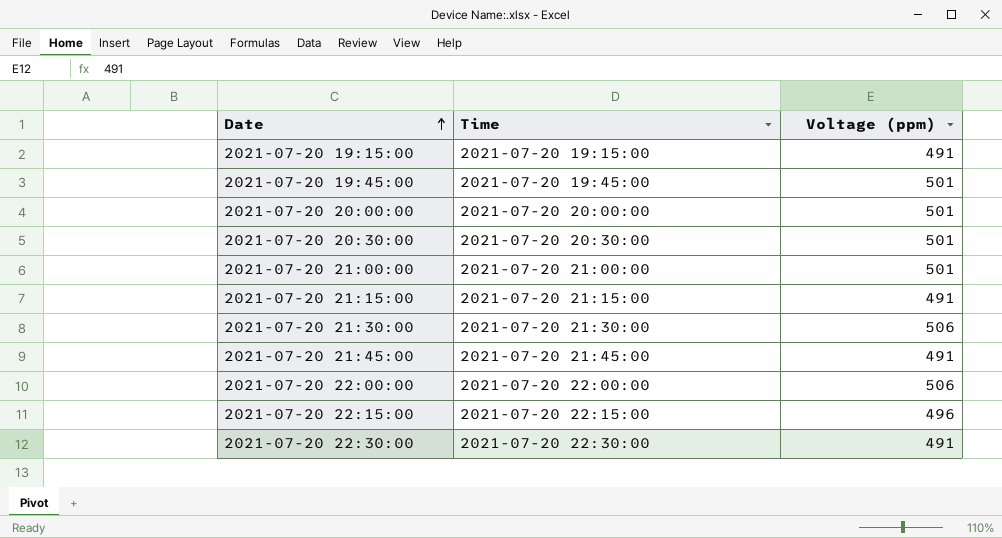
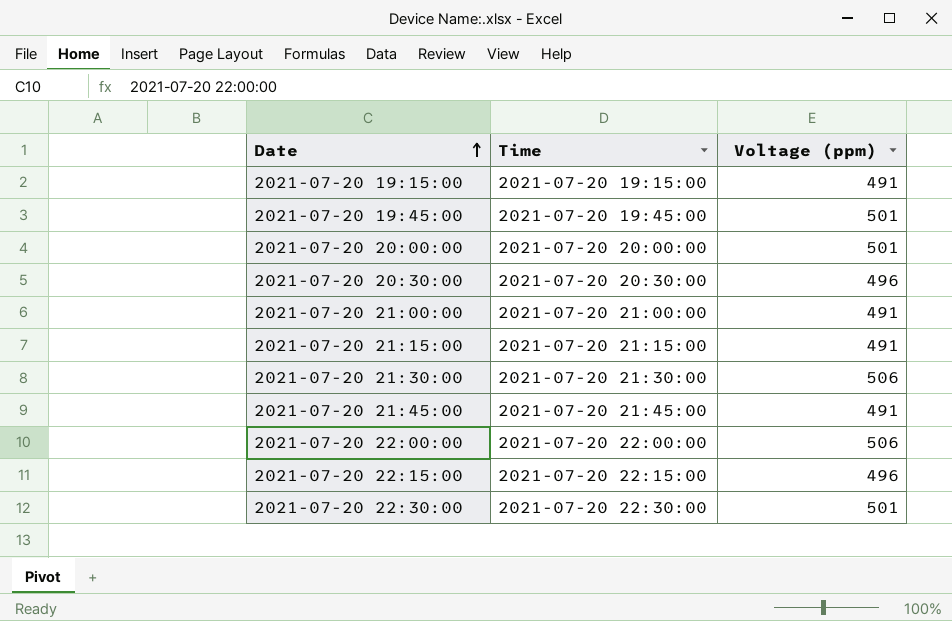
2021-07-20 20:30:00 | Voltage (ppm): 501 -> 496
2021-07-20 21:00:00 | Voltage (ppm): 501 -> 491
2021-07-20 22:30:00 | Voltage (ppm): 491 -> 501

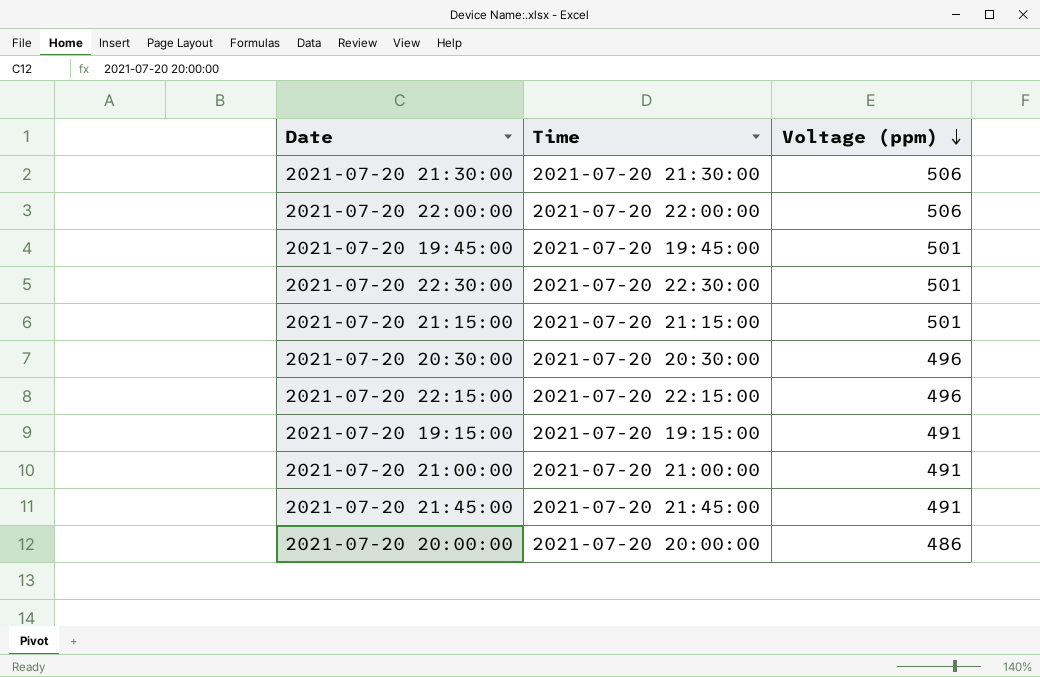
row order: Date ascending -> Voltage (ppm) descending
2021-07-20 21:15:00 | Voltage (ppm): 491 -> 501
2021-07-20 20:00:00 | Voltage (ppm): 501 -> 486

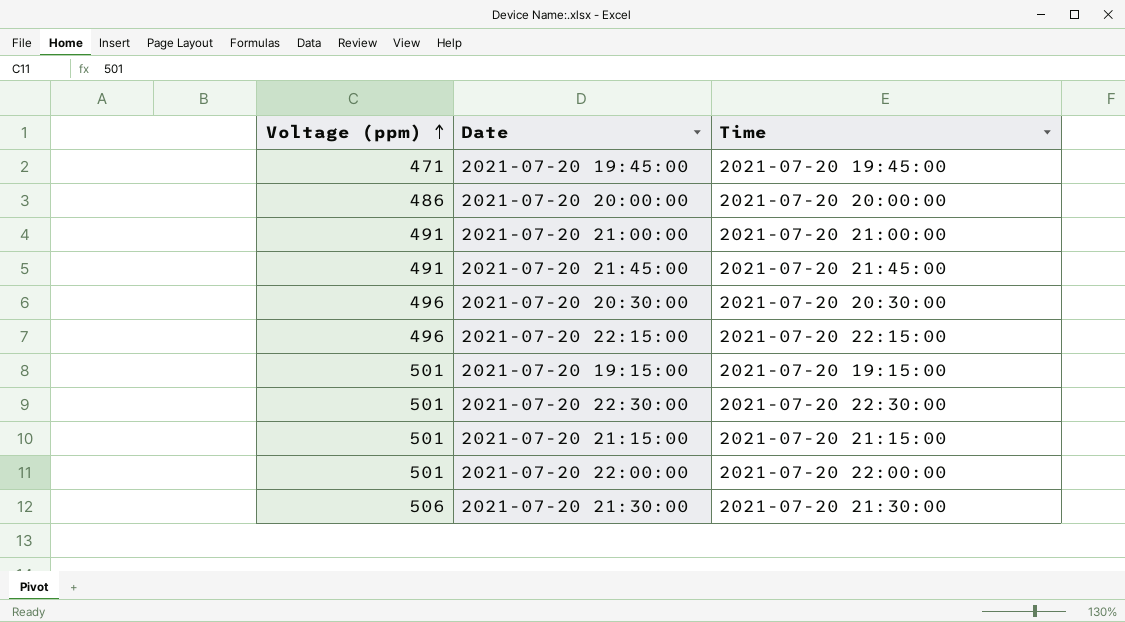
row order: Voltage (ppm) descending -> Voltage (ppm) ascending
column Voltage (ppm) | position: 3 -> 1
2021-07-20 19:45:00 | Voltage (ppm): 501 -> 471
2021-07-20 19:15:00 | Voltage (ppm): 491 -> 501
2021-07-20 22:00:00 | Voltage (ppm): 506 -> 501

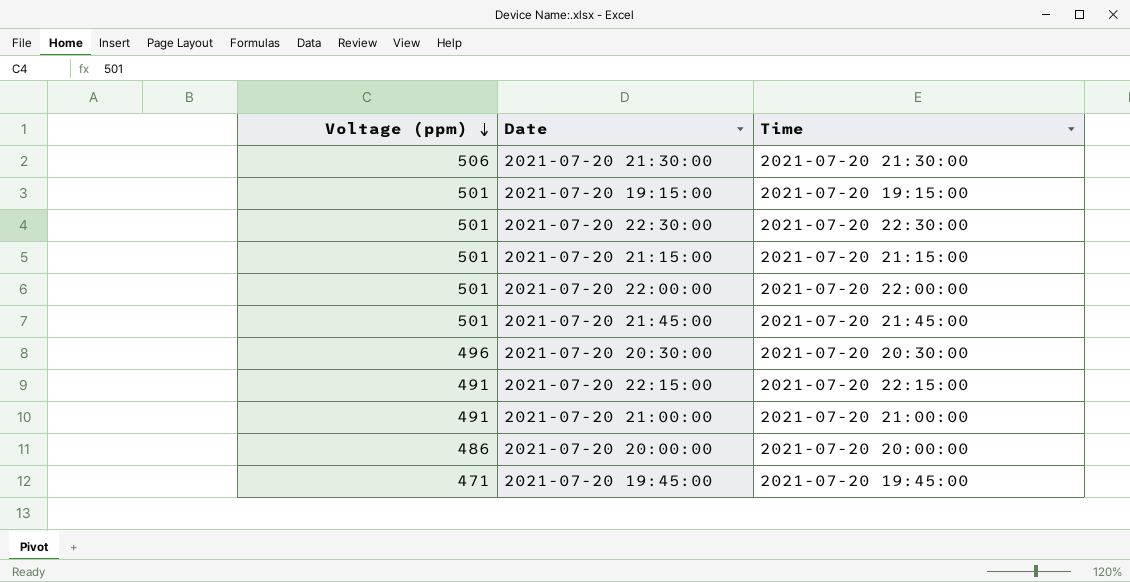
row order: Voltage (ppm) ascending -> Voltage (ppm) descending
2021-07-20 21:45:00 | Voltage (ppm): 491 -> 501
2021-07-20 22:15:00 | Voltage (ppm): 496 -> 491

